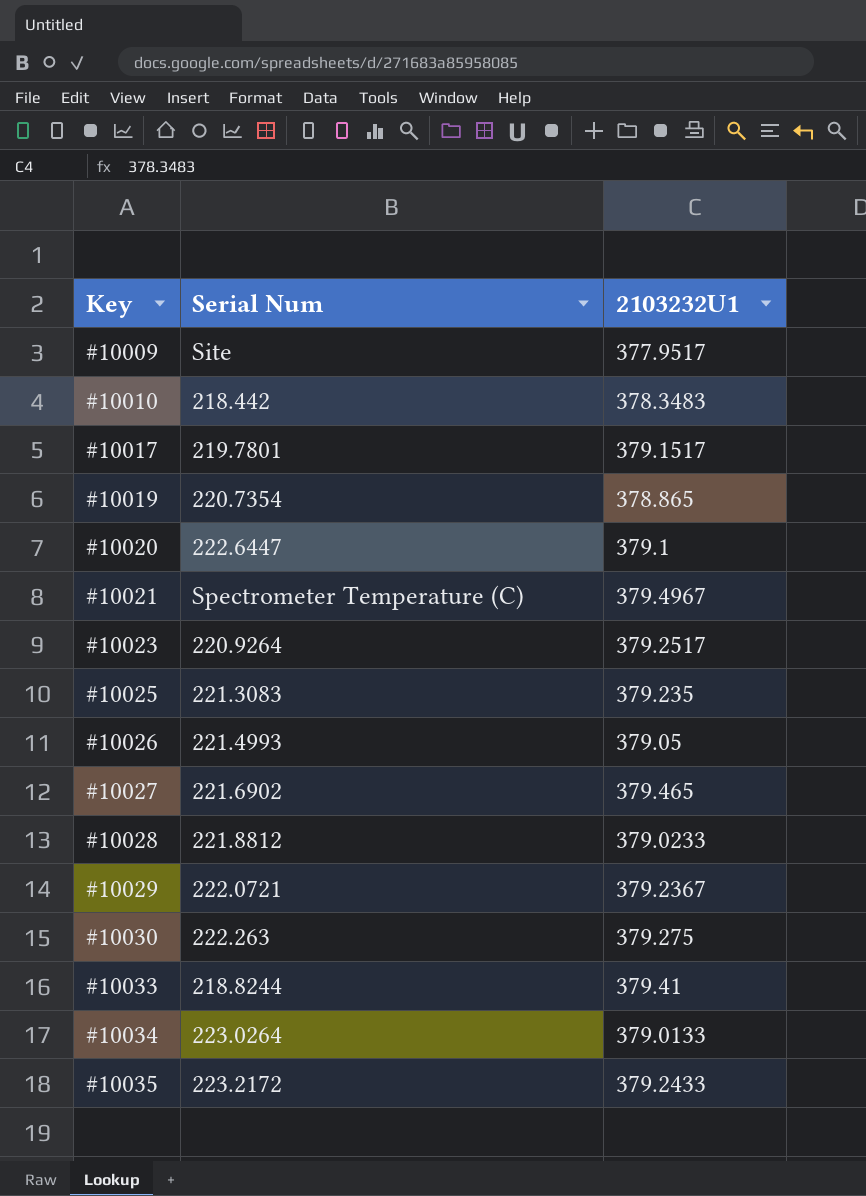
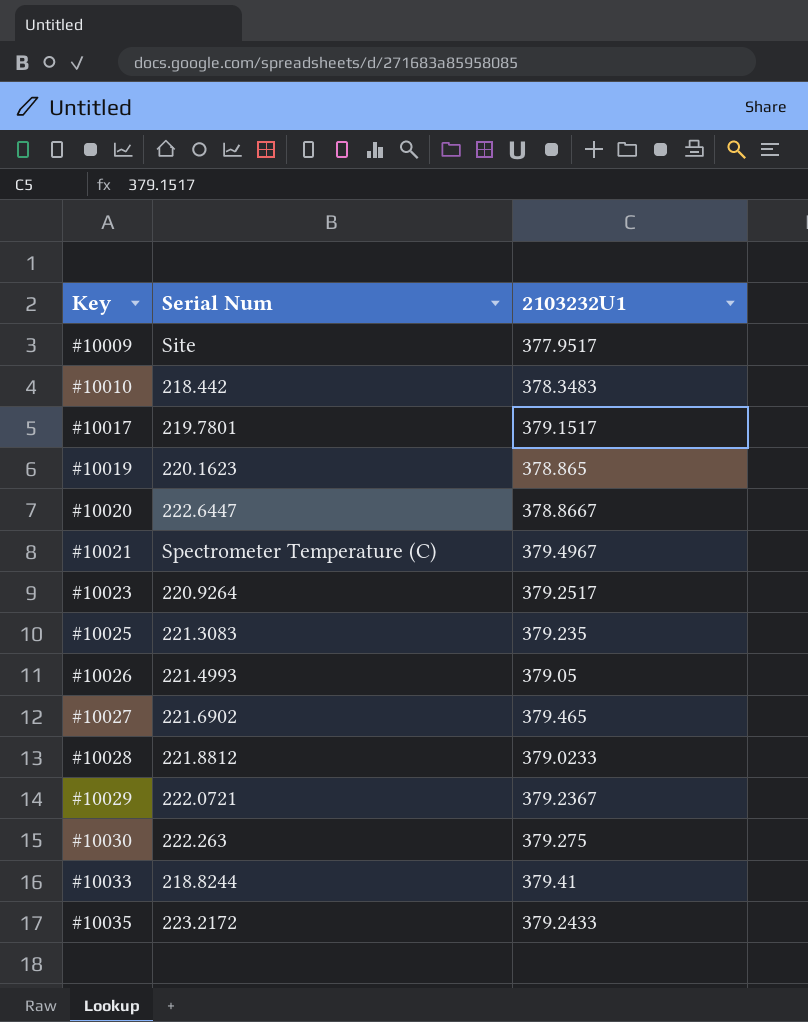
row #10034: 223.0264 | 379.0133 -> none
#10019 | Serial Num: 220.7354 -> 220.1623
#10020 | 2103232U1: 379.1 -> 378.8667

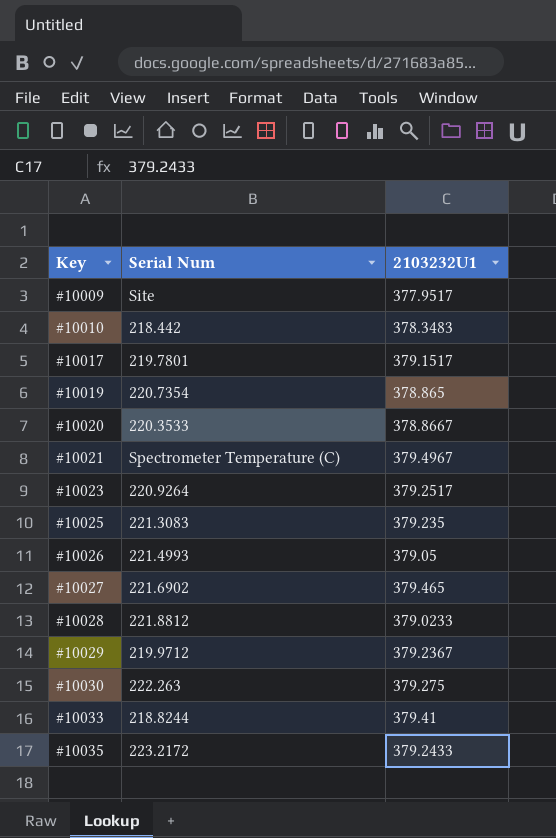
#10019 | Serial Num: 220.1623 -> 220.7354
#10020 | Serial Num: 222.6447 -> 220.3533
#10029 | Serial Num: 222.0721 -> 219.9712

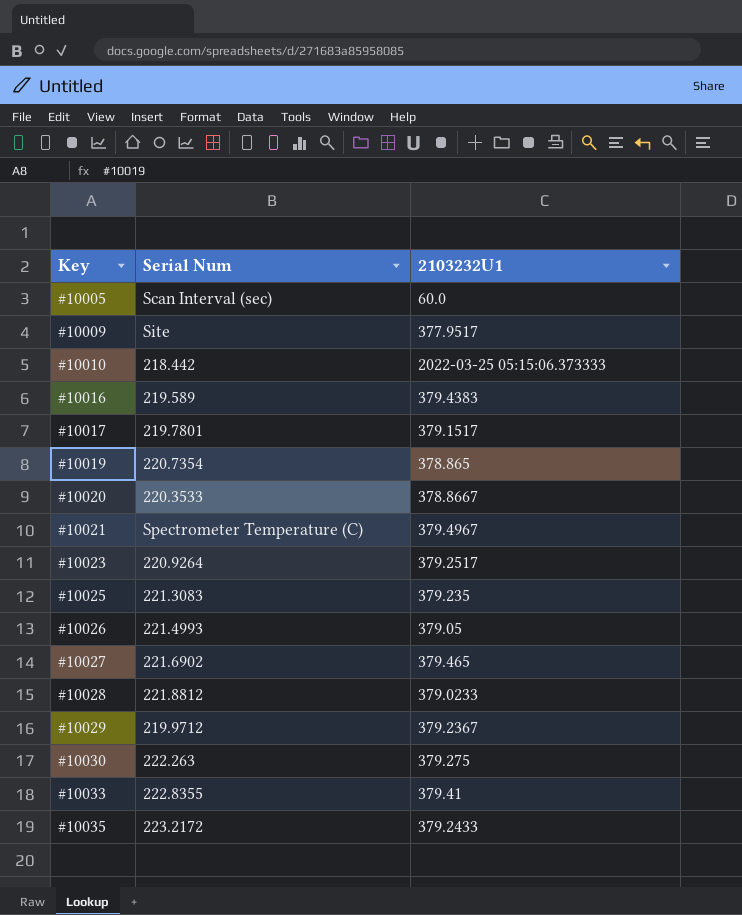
row #10005: none -> Scan Interval (sec) | 60.0
#10010 | 2103232U1: 378.3483 -> 2022-03-25 05:15:06.373333
row #10016: none -> 219.589 | 379.4383
#10033 | Serial Num: 218.8244 -> 222.8355

